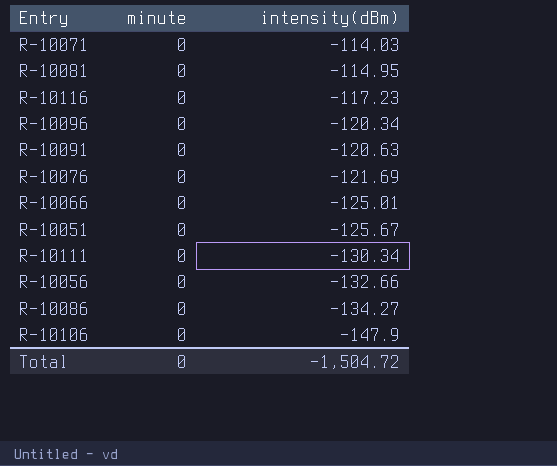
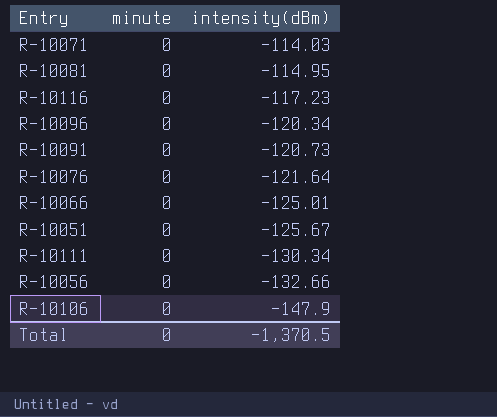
row R-10086: 0 | -134.27 -> none
R-10091 | intensity(dBm): -120.63 -> -120.73
R-10076 | intensity(dBm): -121.69 -> -121.64
Total | intensity(dBm): -1,504.72 -> -1,370.5

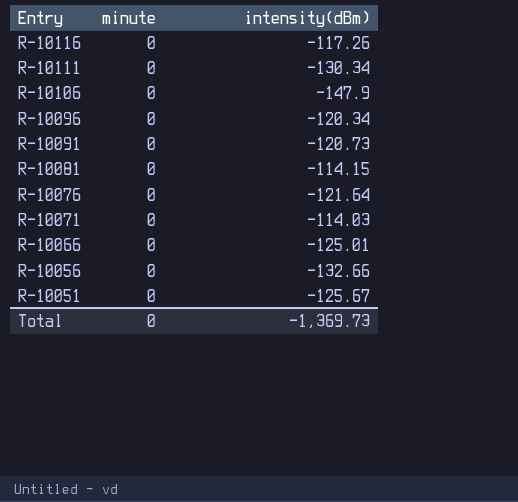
row order: intensity(dBm) descending -> Entry descending
R-10116 | intensity(dBm): -117.23 -> -117.26
R-10081 | intensity(dBm): -114.95 -> -114.15
Total | intensity(dBm): -1,370.5 -> -1,369.73

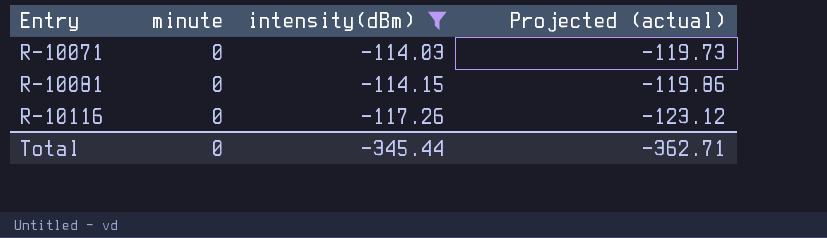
filter: none -> intensity(dBm) >= -117.26
row order: Entry descending -> Entry ascending
column Projected (actual) | formula: none -> [intensity(dBm)] * 1.05
Total | intensity(dBm): -1,369.73 -> -345.44

